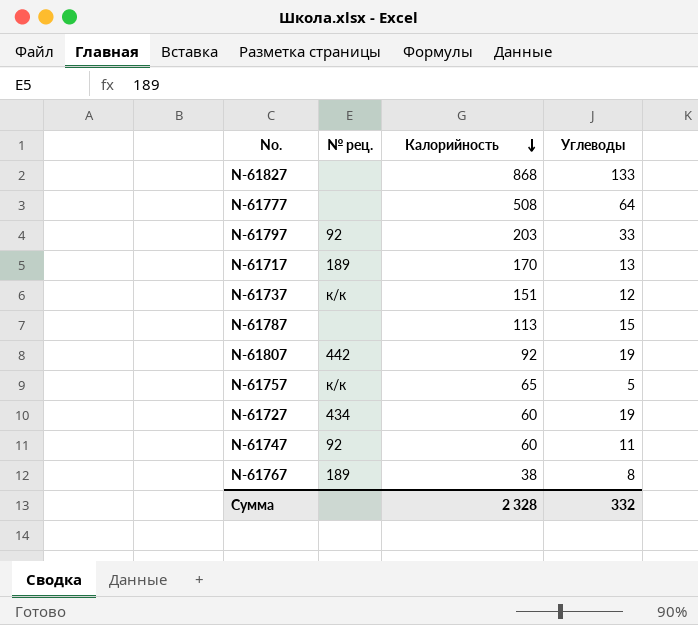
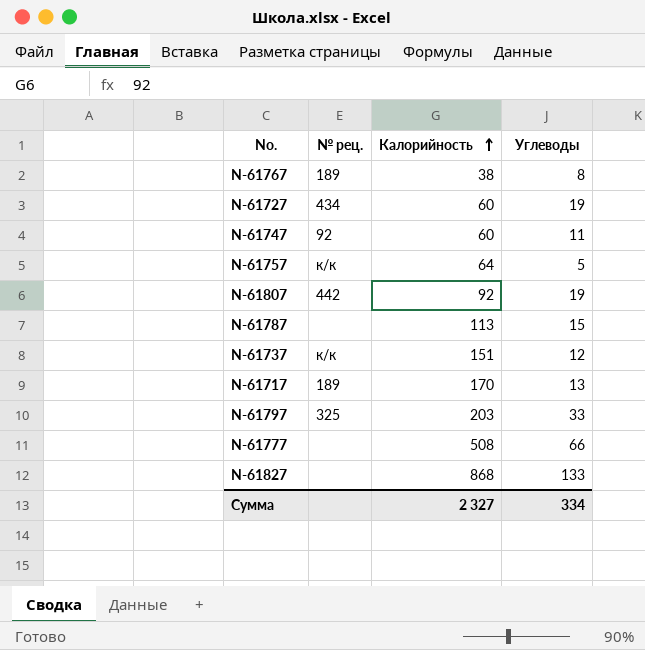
row order: Калорийность descending -> Калорийность ascending
N-61757 | Калорийность: 65 -> 64
N-61797 | № рец.: 92 -> 325
N-61777 | Углеводы: 64 -> 66
Сумма | Калорийность: 2 328 -> 2 327
Сумма | Углеводы: 332 -> 334

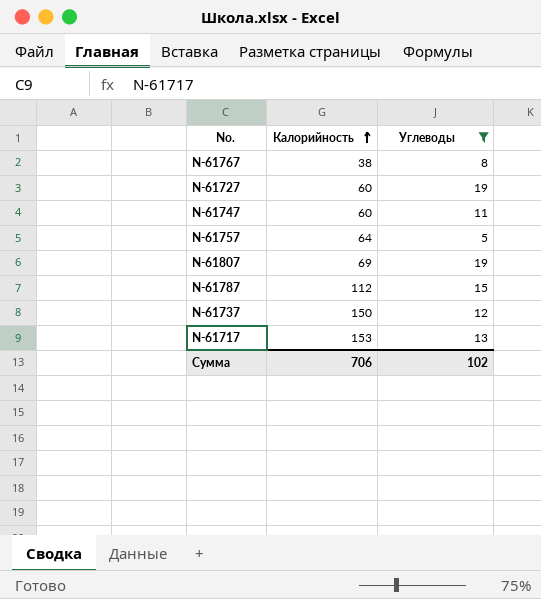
filter: none -> Углеводы <= 19
column № рец. | position: 2 -> none
N-61807 | Калорийность: 92 -> 69
N-61787 | Калорийность: 113 -> 112
N-61737 | Калорийность: 151 -> 150
N-61717 | Калорийность: 170 -> 153
Сумма | Калорийность: 2 327 -> 706
Сумма | Углеводы: 334 -> 102

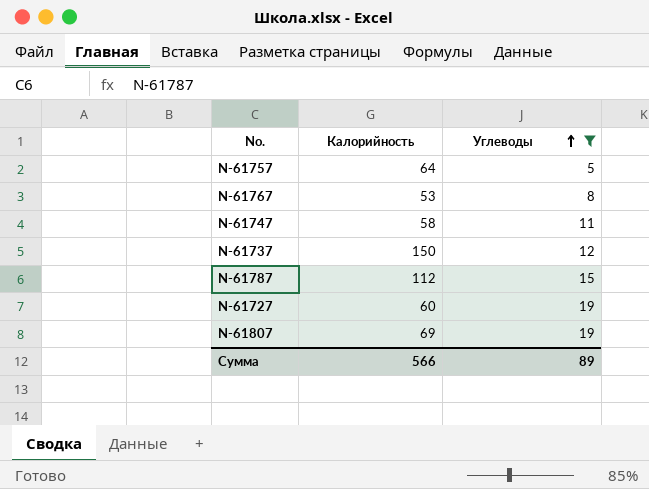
row order: Калорийность ascending -> Углеводы ascending
row N-61717: 153 | 13 -> none
N-61767 | Калорийность: 38 -> 53
N-61747 | Калорийность: 60 -> 58
Сумма | Калорийность: 706 -> 566
Сумма | Углеводы: 102 -> 89

